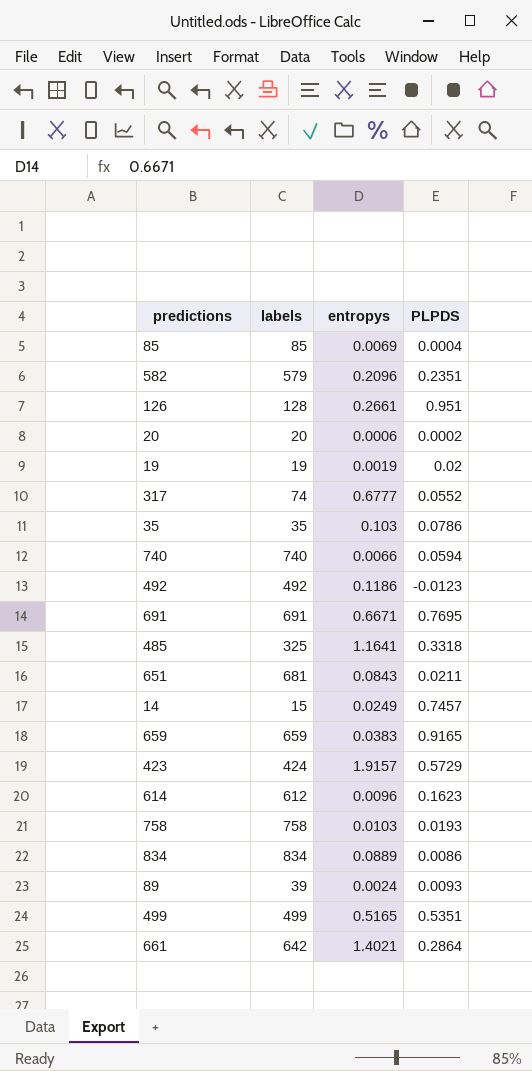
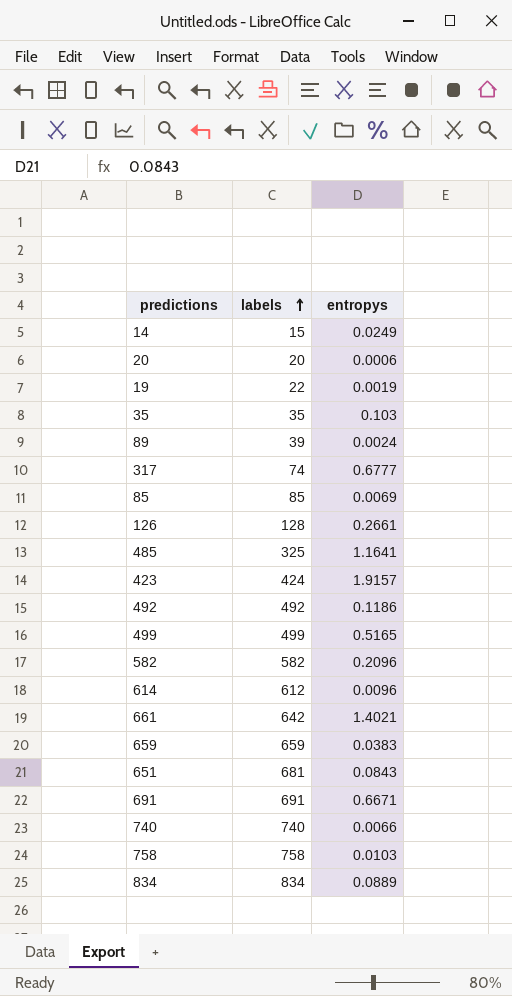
row order: none -> labels ascending
column PLPDS | position: 4 -> none
19 | labels: 19 -> 22
582 | labels: 579 -> 582

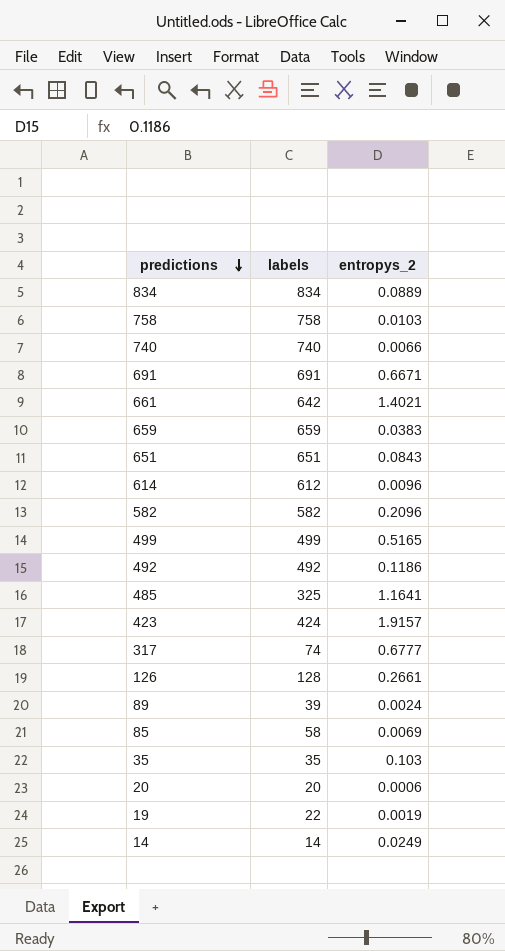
row order: labels ascending -> predictions descending
column name: entropys -> entropys_2
651 | labels: 681 -> 651
85 | labels: 85 -> 58
14 | labels: 15 -> 14

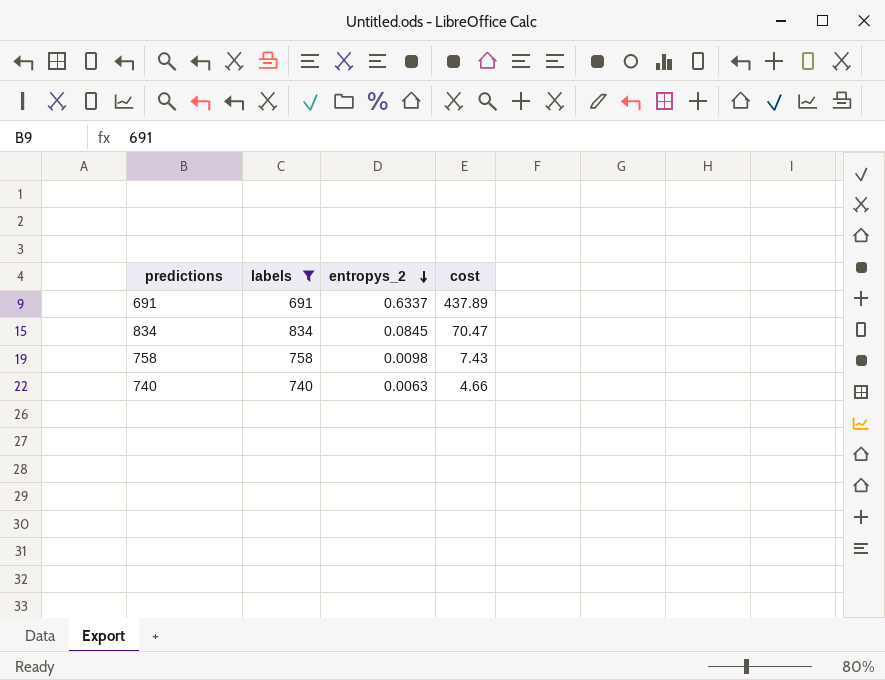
filter: none -> labels >= 691
row order: predictions descending -> entropys_2 descending
column cost | formula: none -> [labels] * [entropys_2]
691 | entropys_2: 0.6671 -> 0.6337
834 | entropys_2: 0.0889 -> 0.0845
758 | entropys_2: 0.0103 -> 0.0098
740 | entropys_2: 0.0066 -> 0.0063

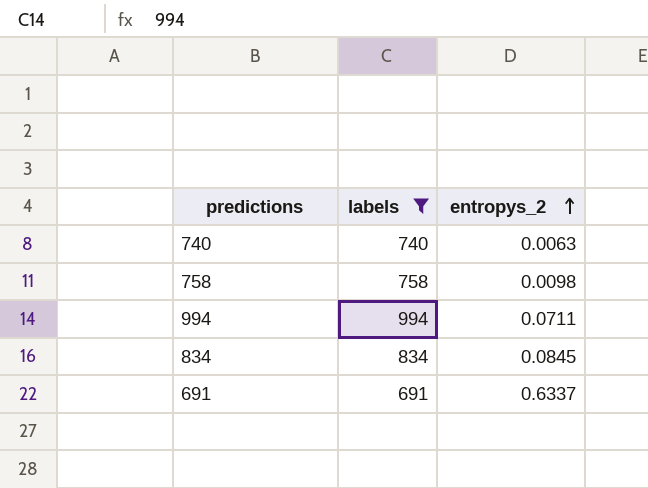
row order: entropys_2 descending -> entropys_2 ascending
column cost | formula: [labels] * [entropys_2] -> none
row 994: none -> 994 | 0.0711

